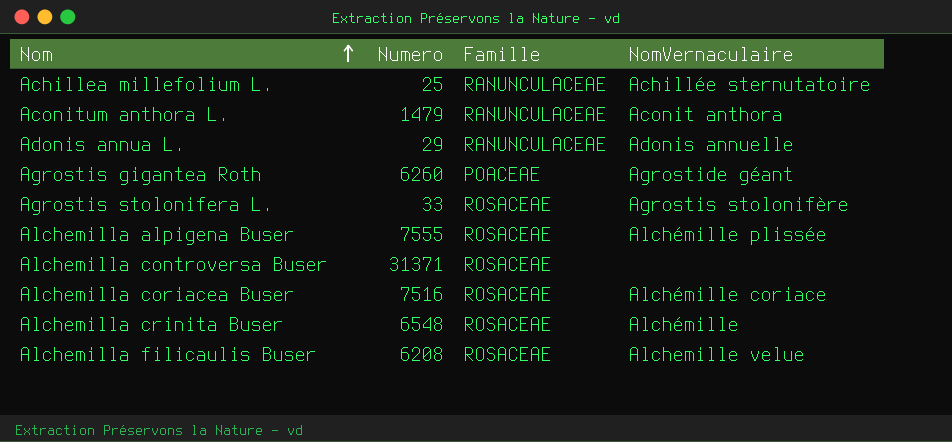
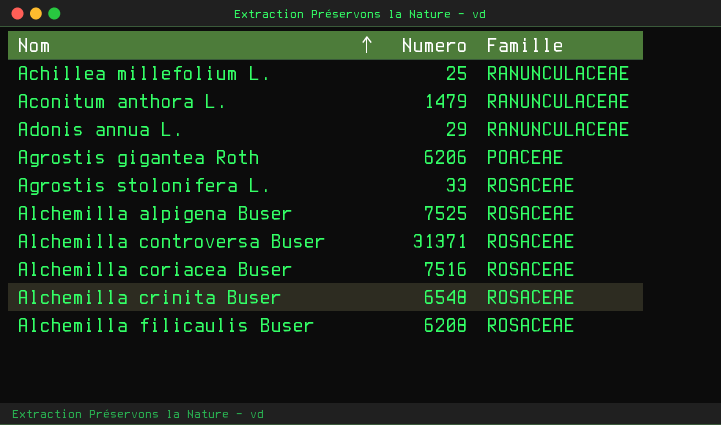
column NomVernaculaire | position: 4 -> none
Agrostis gigantea Roth | Numero: 6260 -> 6206
Alchemilla alpigena Buser | Numero: 7555 -> 7525

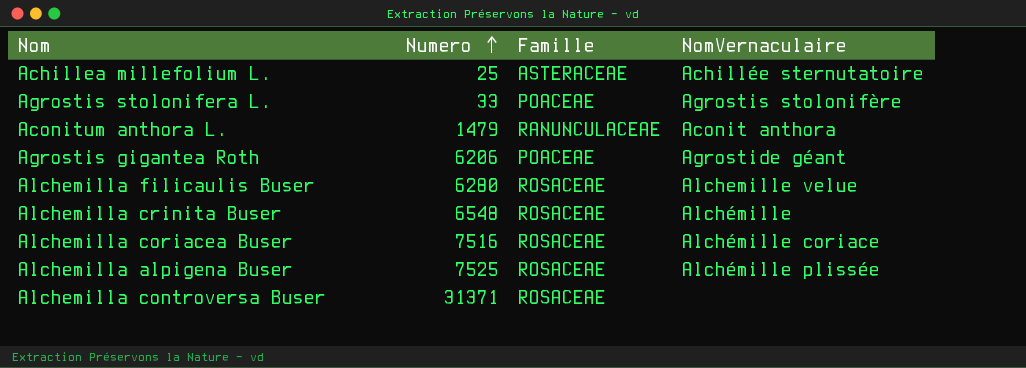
row order: Nom ascending -> Numero ascending
column NomVernaculaire | position: none -> 4
row Adonis annua L.: 29 | RANUNCULACEAE -> none
Achillea millefolium L. | Famille: RANUNCULACEAE -> ASTERACEAE
Agrostis stolonifera L. | Famille: ROSACEAE -> POACEAE
Alchemilla filicaulis Buser | Numero: 6208 -> 6280

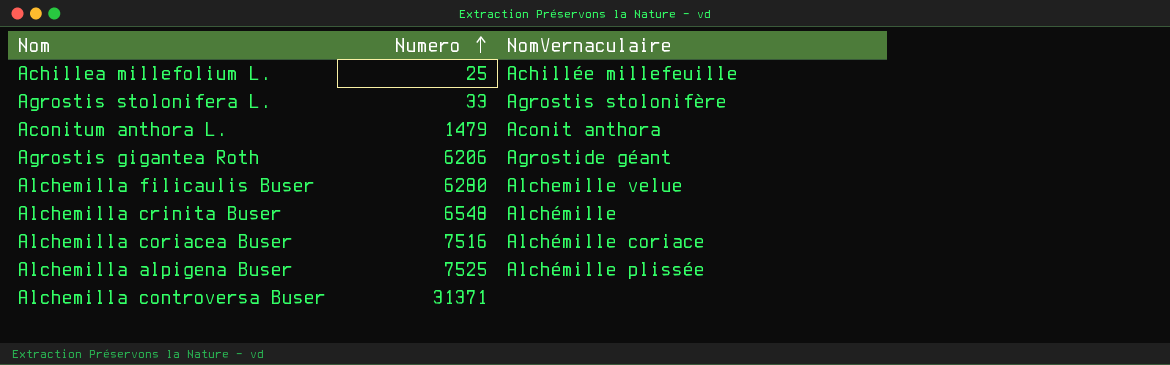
column Famille | position: 3 -> none
Achillea millefolium L. | NomVernaculaire: Achillée sternutatoire -> Achillée millefeuille

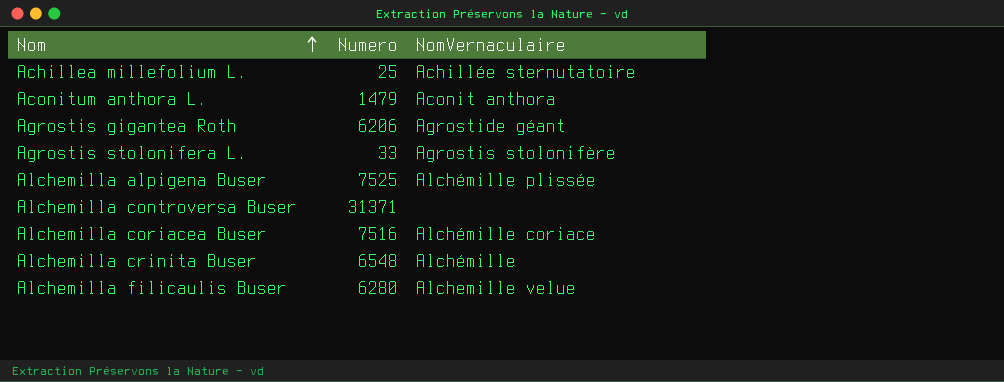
row order: Numero ascending -> Nom ascending
Achillea millefolium L. | NomVernaculaire: Achillée millefeuille -> Achillée sternutatoire

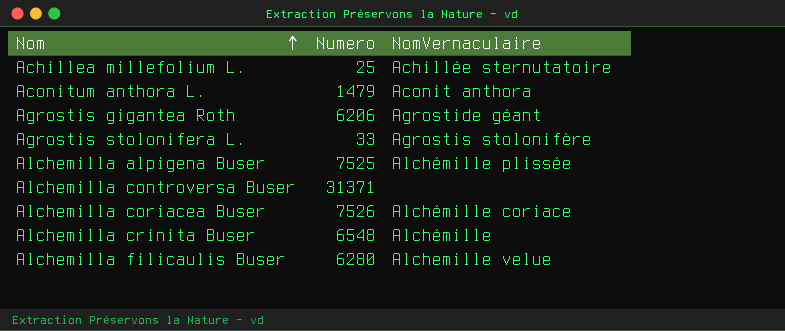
Alchemilla coriacea Buser | Numero: 7516 -> 7526

